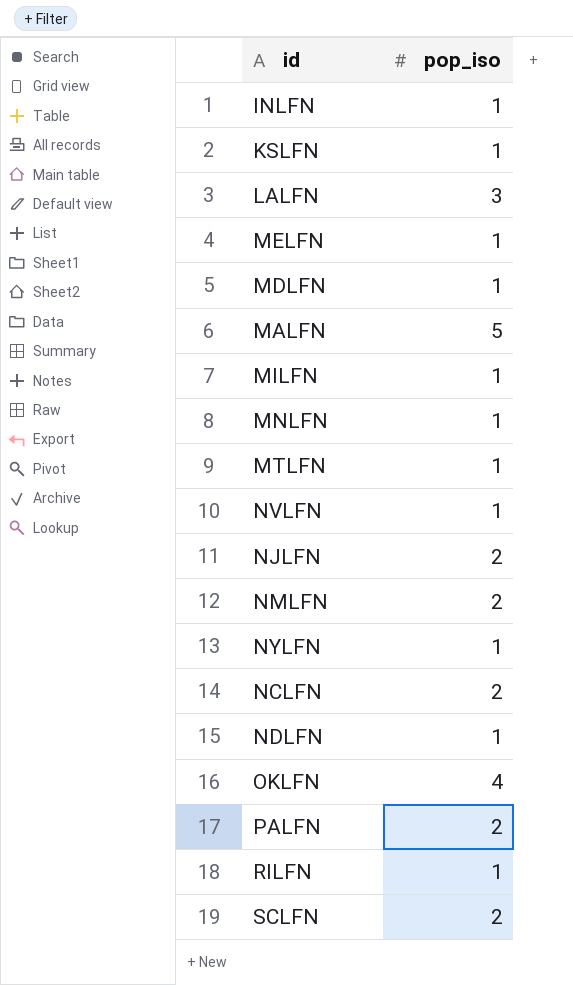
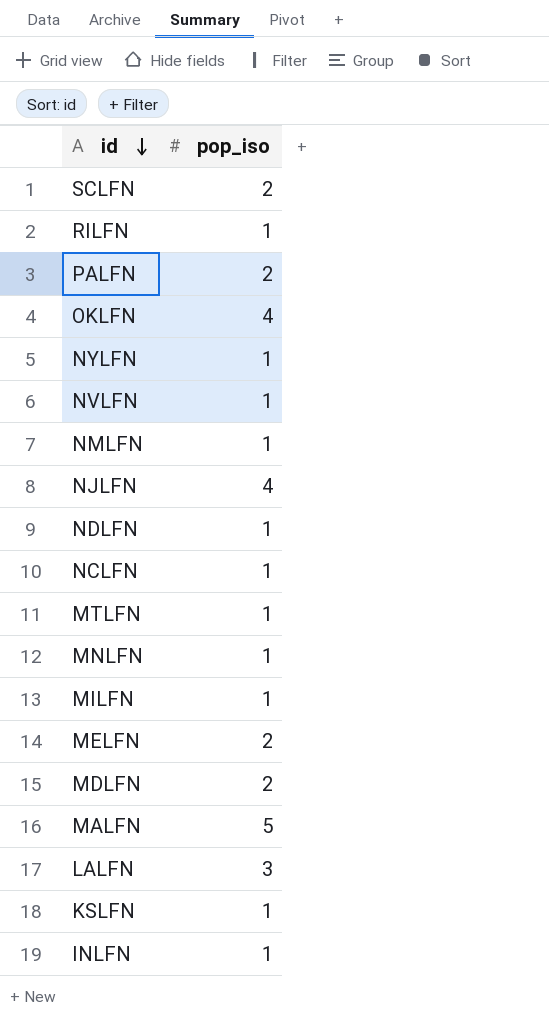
row order: none -> id descending
NMLFN | pop_iso: 2 -> 1
NJLFN | pop_iso: 2 -> 4
NCLFN | pop_iso: 2 -> 1
MELFN | pop_iso: 1 -> 2
MDLFN | pop_iso: 1 -> 2

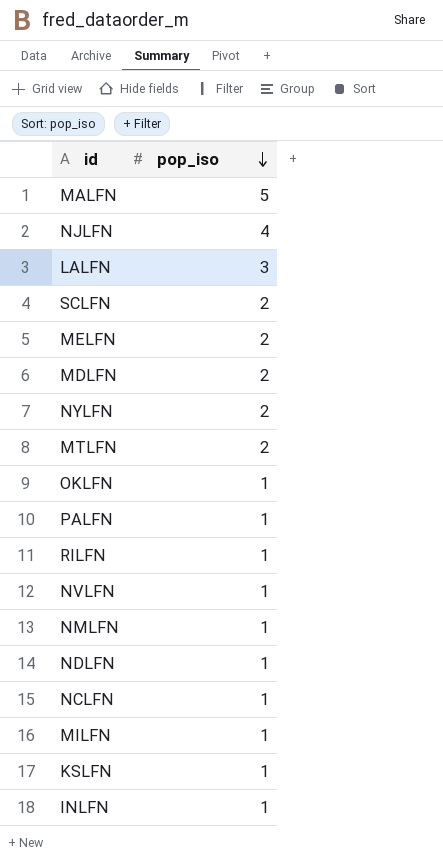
row order: id descending -> pop_iso descending
row MNLFN: 1 -> none
NYLFN | pop_iso: 1 -> 2
MTLFN | pop_iso: 1 -> 2
OKLFN | pop_iso: 4 -> 1
PALFN | pop_iso: 2 -> 1

